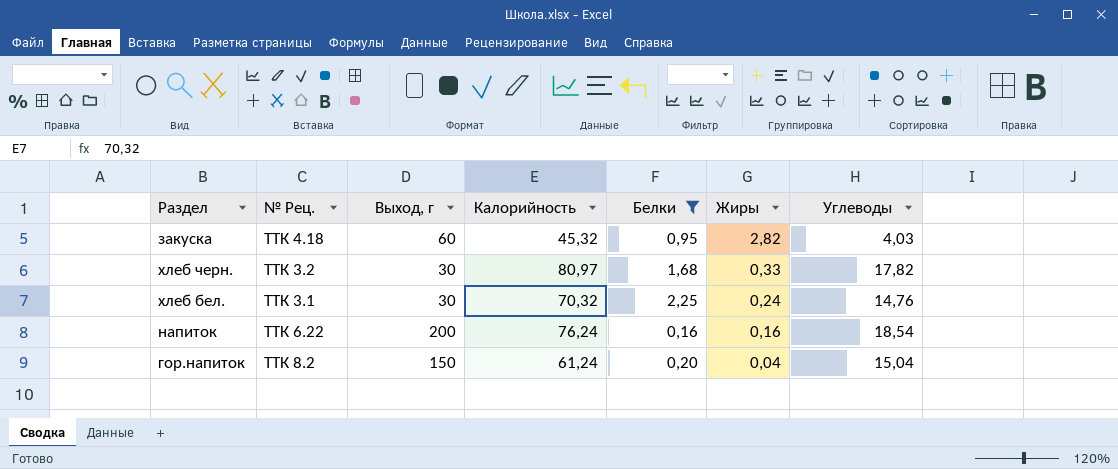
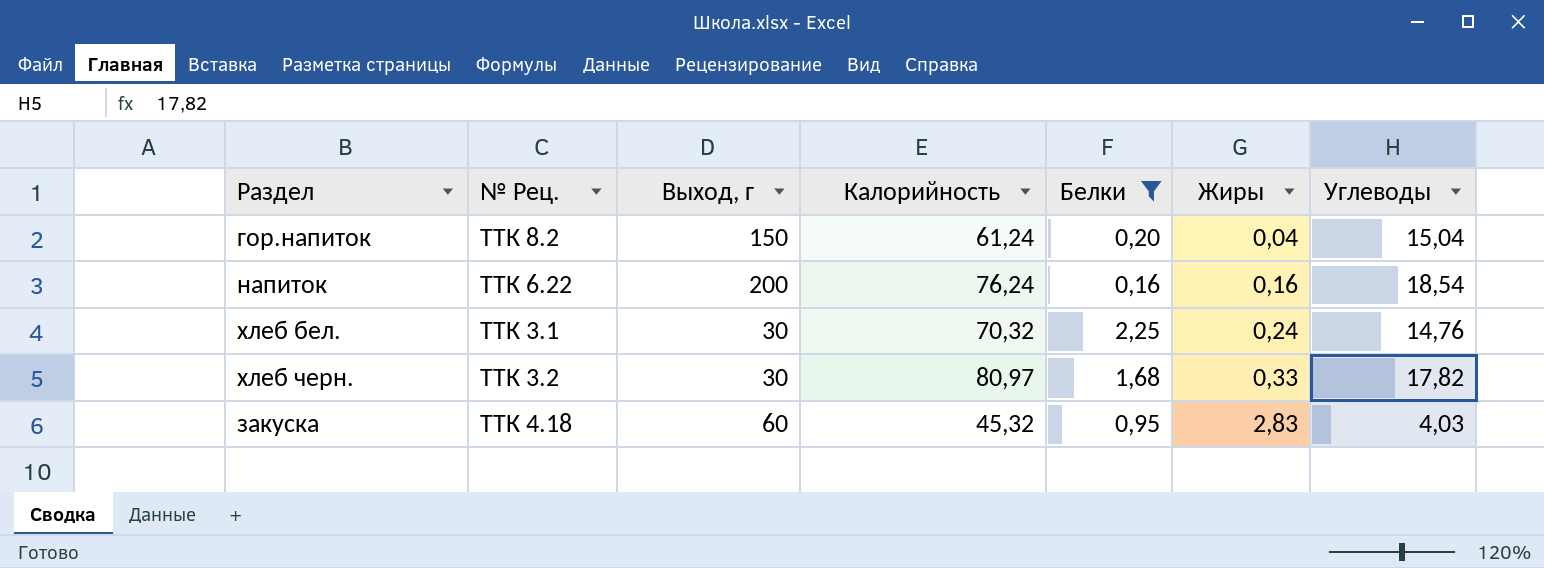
row order: Жиры descending -> Жиры ascending
закуска | Жиры: 2,82 -> 2,83

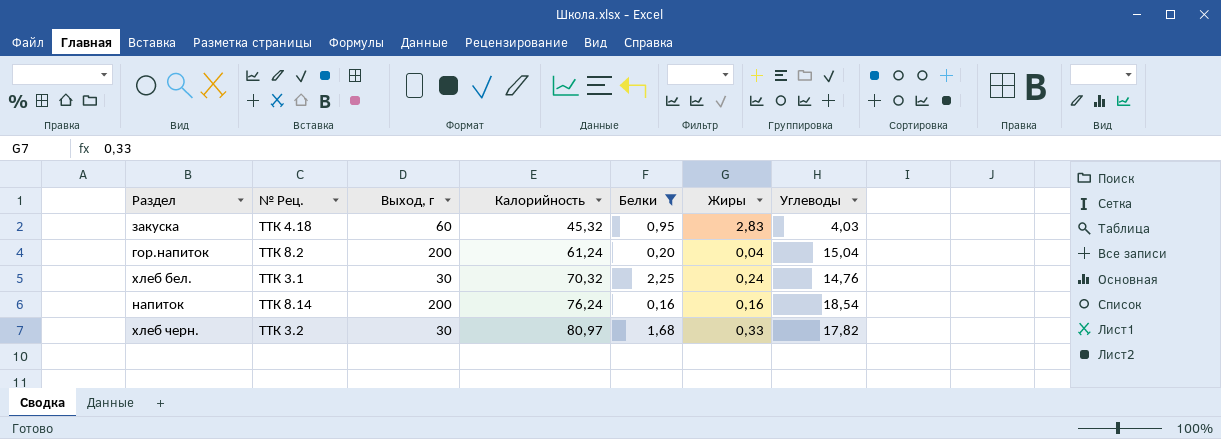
row order: Жиры ascending -> Калорийность ascending
гор.напиток | Выход, г: 150 -> 200
напиток | № Рец.: ТТК 6.22 -> ТТК 8.14

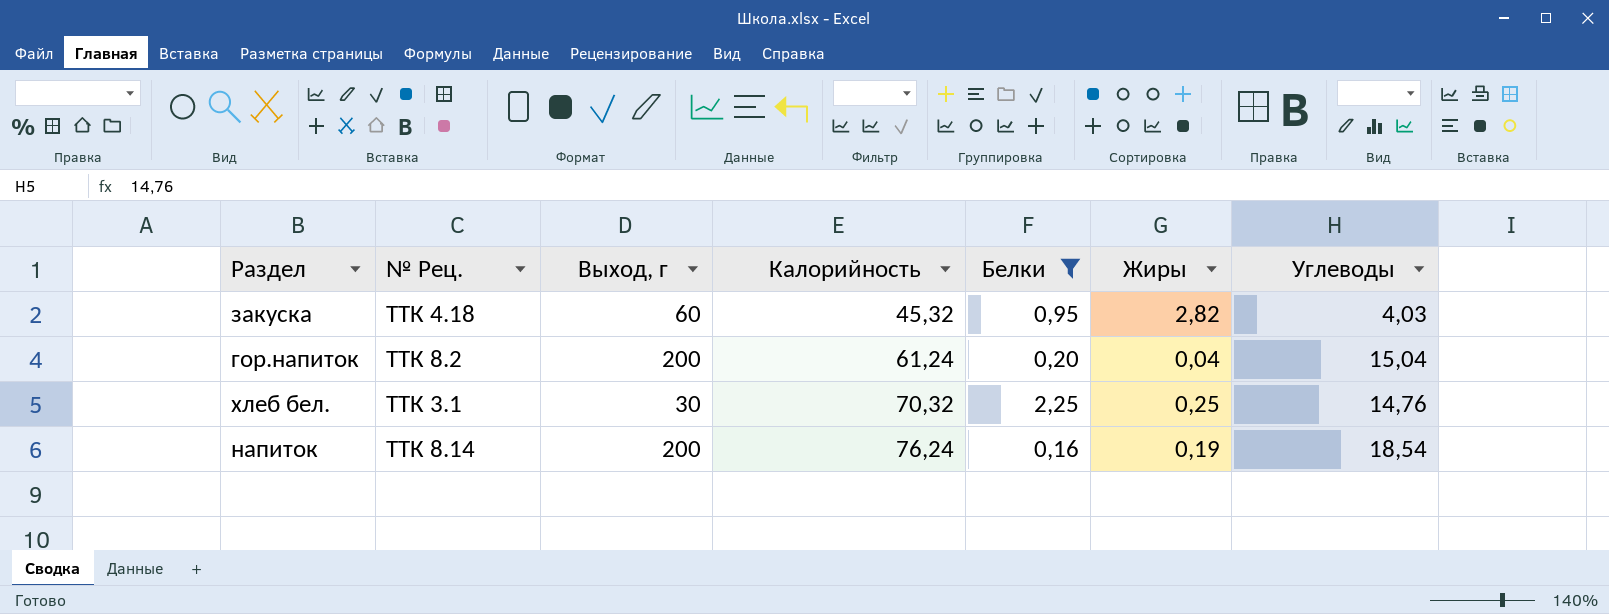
row хлеб черн.: ТТК 3.2 | 30 | 80,97 | 1,68 | 0,33 | 17,82 -> none
закуска | Жиры: 2,83 -> 2,82
хлеб бел. | Жиры: 0,24 -> 0,25
напиток | Жиры: 0,16 -> 0,19

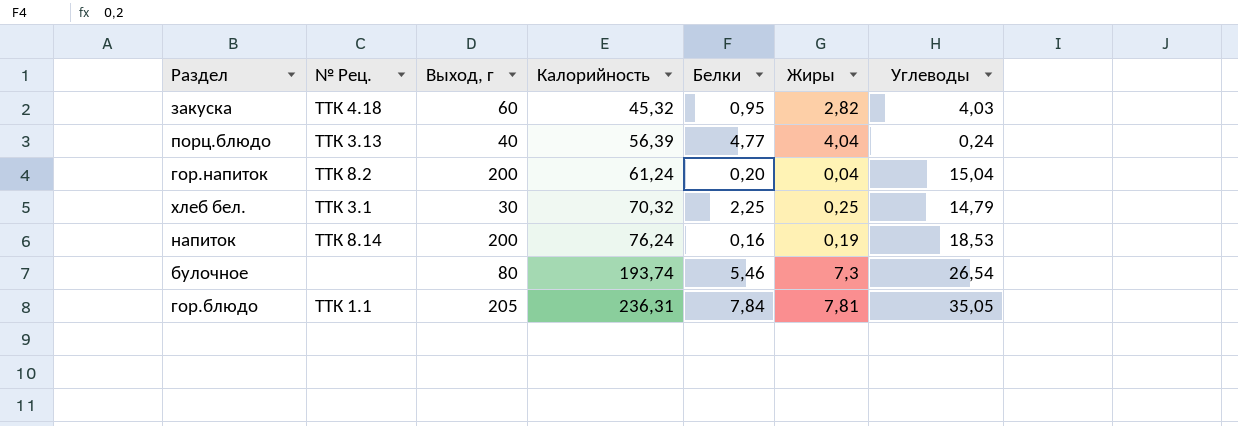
filter: Белки <= 2,25 -> none
хлеб бел. | Углеводы: 14,76 -> 14,79
напиток | Углеводы: 18,54 -> 18,53

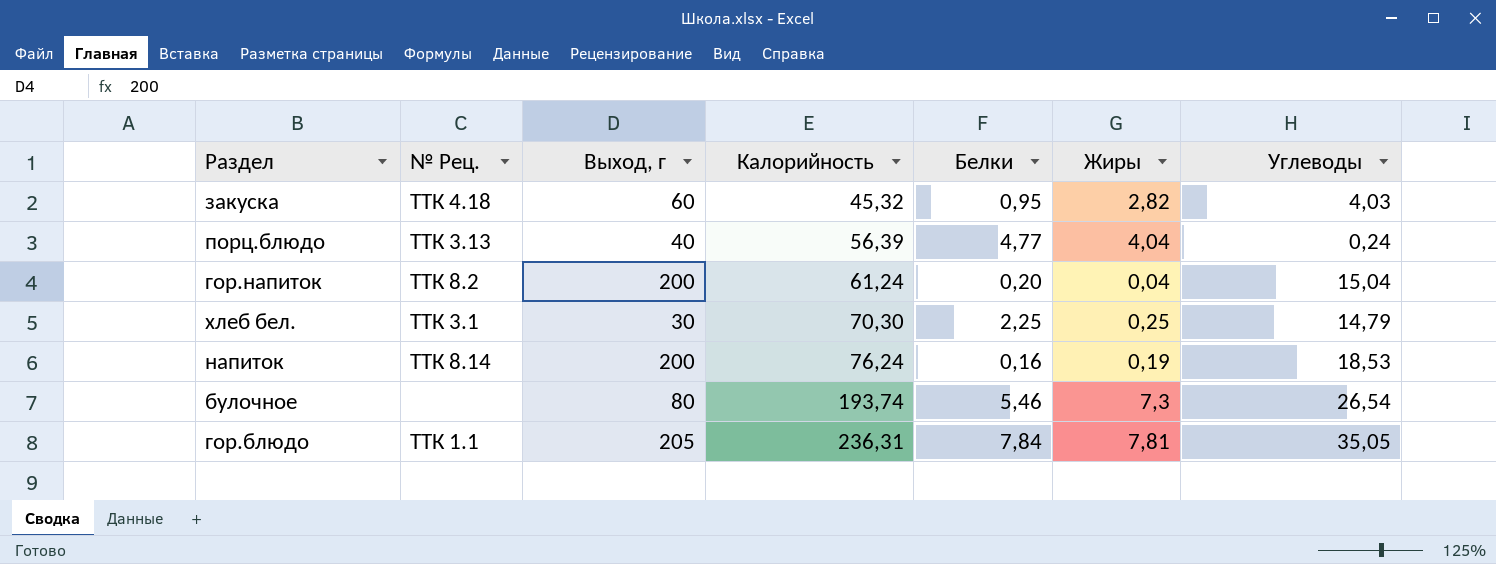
хлеб бел. | Калорийность: 70,32 -> 70,30

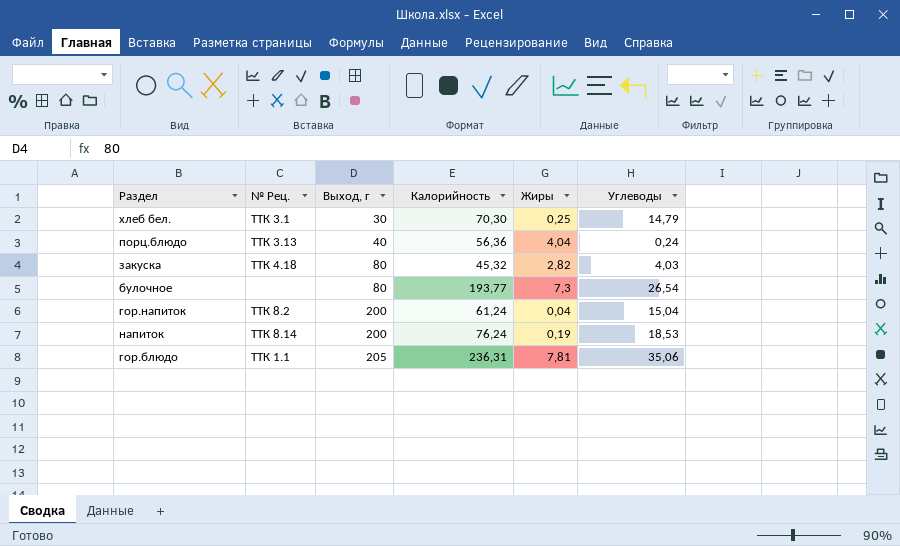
row order: Калорийность ascending -> Выход, г ascending
column Белки | position: 5 -> none
порц.блюдо | Калорийность: 56,39 -> 56,36
закуска | Выход, г: 60 -> 80
булочное | Калорийность: 193,74 -> 193,77
гор.блюдо | Углеводы: 35,05 -> 35,06

